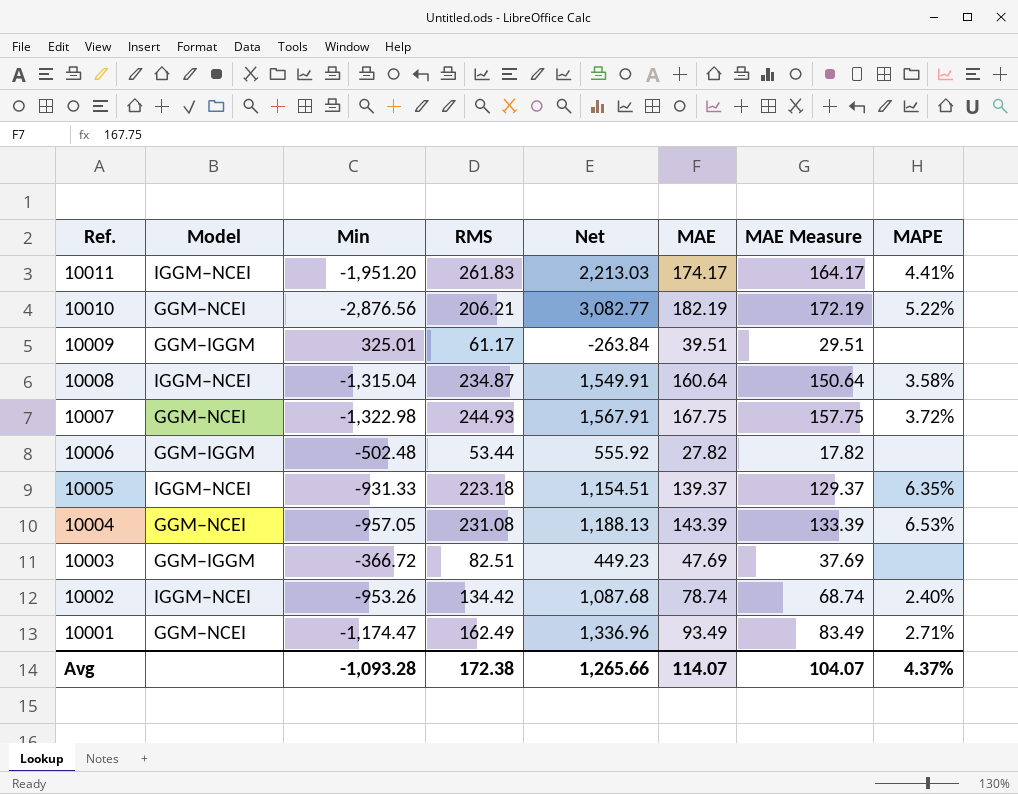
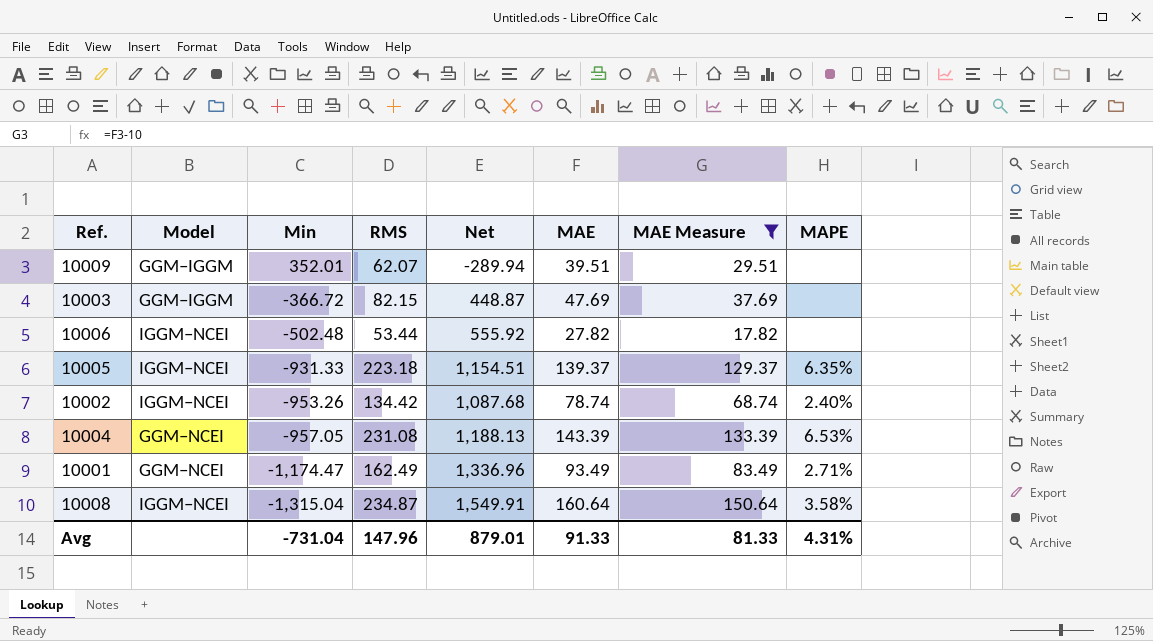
filter: none -> MAE Measure <= 150.64
row order: Ref. descending -> Min descending
10009 | Min: 325.01 -> 352.01
10009 | RMS: 61.17 -> 62.07
10009 | Net: -263.84 -> -289.94
10003 | RMS: 82.51 -> 82.15
10003 | Net: 449.23 -> 448.87
10006 | Model: GGM–IGGM -> IGGM–NCEI
Avg | Min: -1,093.28 -> -731.04
Avg | RMS: 172.38 -> 147.96
Avg | Net: 1,265.66 -> 879.01
Avg | MAE: 114.07 -> 91.33
Avg | MAE Measure: 104.07 -> 81.33
Avg | MAPE: 4.37% -> 4.31%

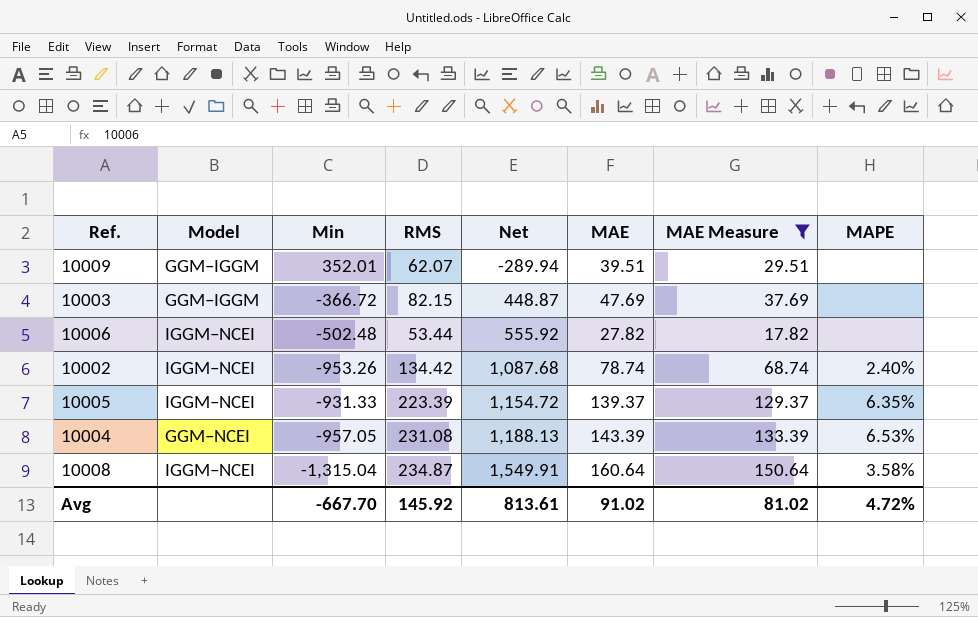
row order: Min descending -> Net ascending
row 10001: GGM–NCEI | -1,174.47 | 162.49 | 1,336.96 | 93.49 | 83.49 | 2.71% -> none
10005 | RMS: 223.18 -> 223.39
10005 | Net: 1,154.51 -> 1,154.72
Avg | Min: -731.04 -> -667.70
Avg | RMS: 147.96 -> 145.92
Avg | Net: 879.01 -> 813.61
Avg | MAE: 91.33 -> 91.02
Avg | MAE Measure: 81.33 -> 81.02
Avg | MAPE: 4.31% -> 4.72%

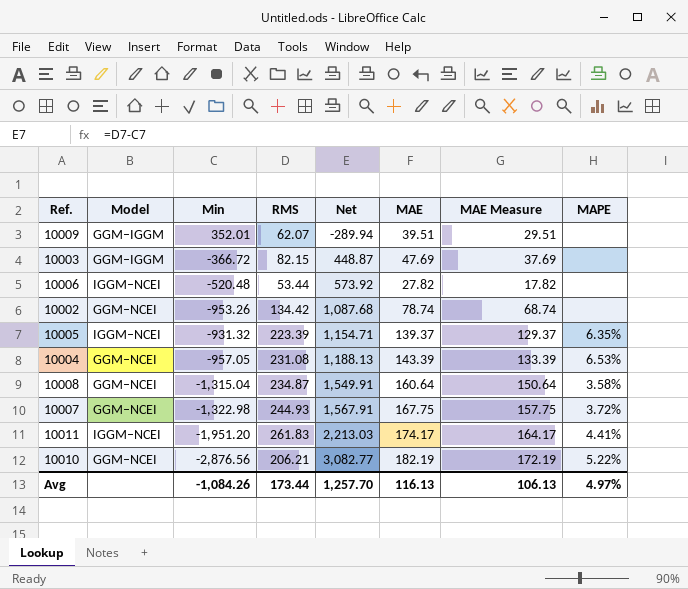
filter: MAE Measure <= 150.64 -> none
10006 | Min: -502.48 -> -520.48
10006 | Net: 555.92 -> 573.92
10002 | Model: IGGM–NCEI -> GGM–NCEI
10002 | MAPE: 2.40% -> none
10005 | Min: -931.33 -> -931.32
10005 | Net: 1,154.72 -> 1,154.71
10008 | Model: IGGM–NCEI -> GGM–NCEI
Avg | Min: -667.70 -> -1,084.26
Avg | RMS: 145.92 -> 173.44
Avg | Net: 813.61 -> 1,257.70
Avg | MAE: 91.02 -> 116.13
Avg | MAE Measure: 81.02 -> 106.13
Avg | MAPE: 4.72% -> 4.97%

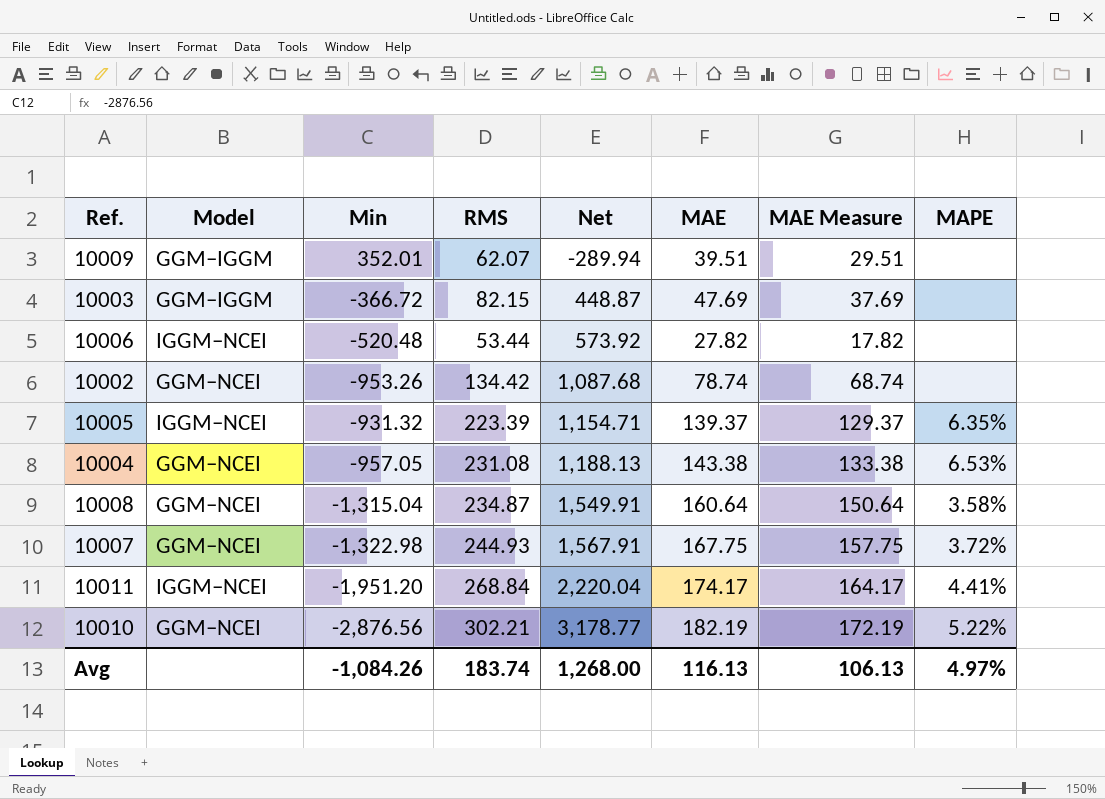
10004 | MAE: 143.39 -> 143.38
10004 | MAE Measure: 133.39 -> 133.38
10011 | RMS: 261.83 -> 268.84
10011 | Net: 2,213.03 -> 2,220.04
10010 | RMS: 206.21 -> 302.21
10010 | Net: 3,082.77 -> 3,178.77
Avg | RMS: 173.44 -> 183.74
Avg | Net: 1,257.70 -> 1,268.00

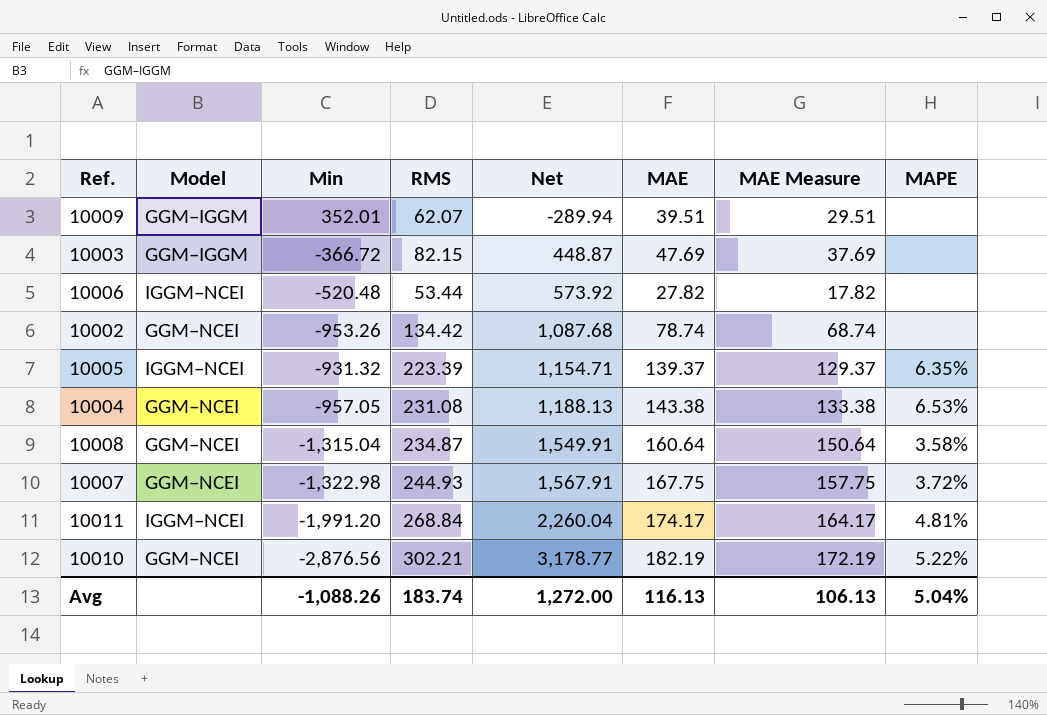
10011 | Min: -1,951.20 -> -1,991.20
10011 | Net: 2,220.04 -> 2,260.04
10011 | MAPE: 4.41% -> 4.81%
Avg | Min: -1,084.26 -> -1,088.26
Avg | Net: 1,268.00 -> 1,272.00
Avg | MAPE: 4.97% -> 5.04%

